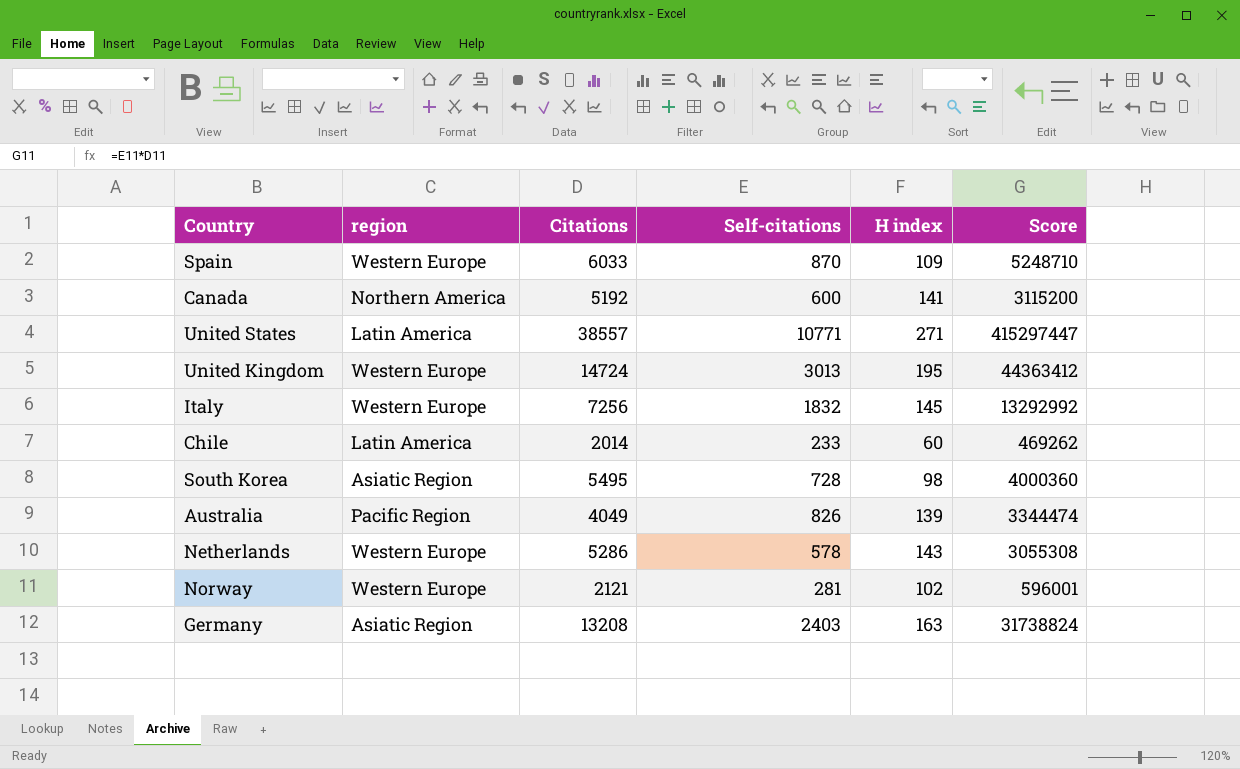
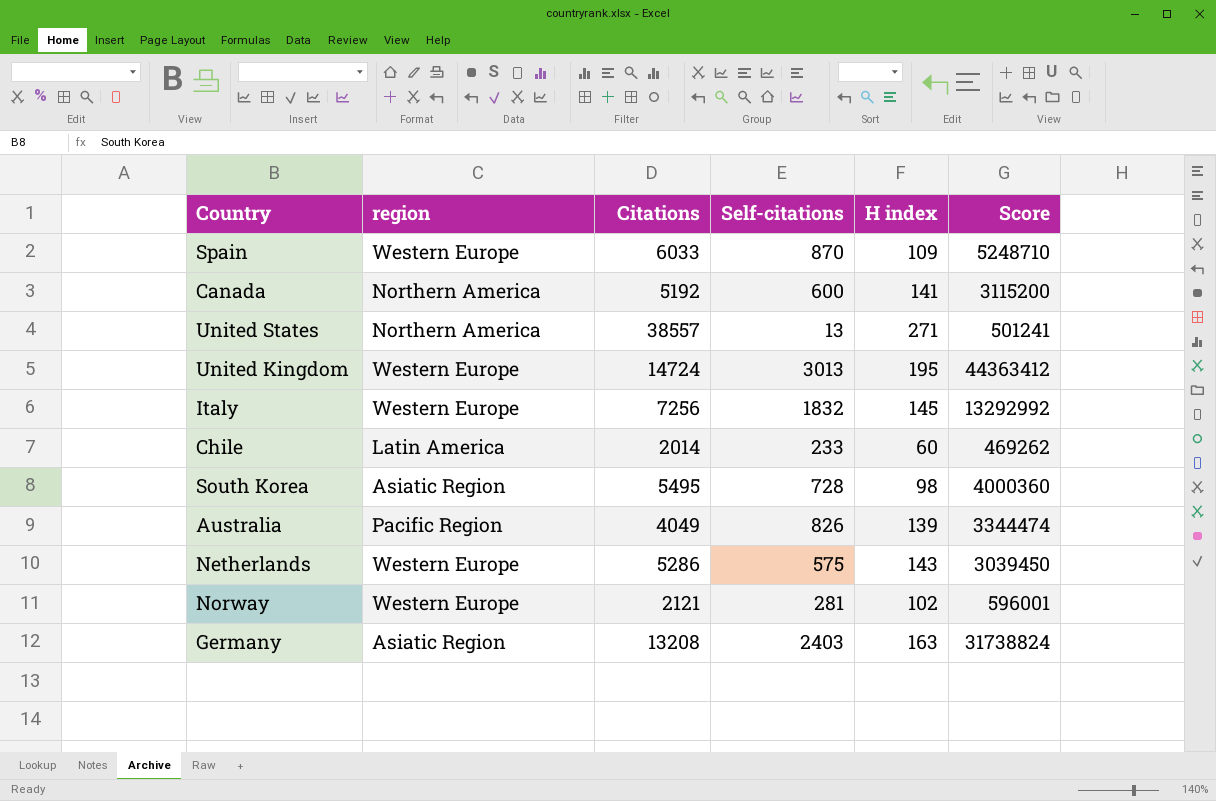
United States | region: Latin America -> Northern America
United States | Self-citations: 10771 -> 13
United States | Score: 415297447 -> 501241
Netherlands | Self-citations: 578 -> 575
Netherlands | Score: 3055308 -> 3039450

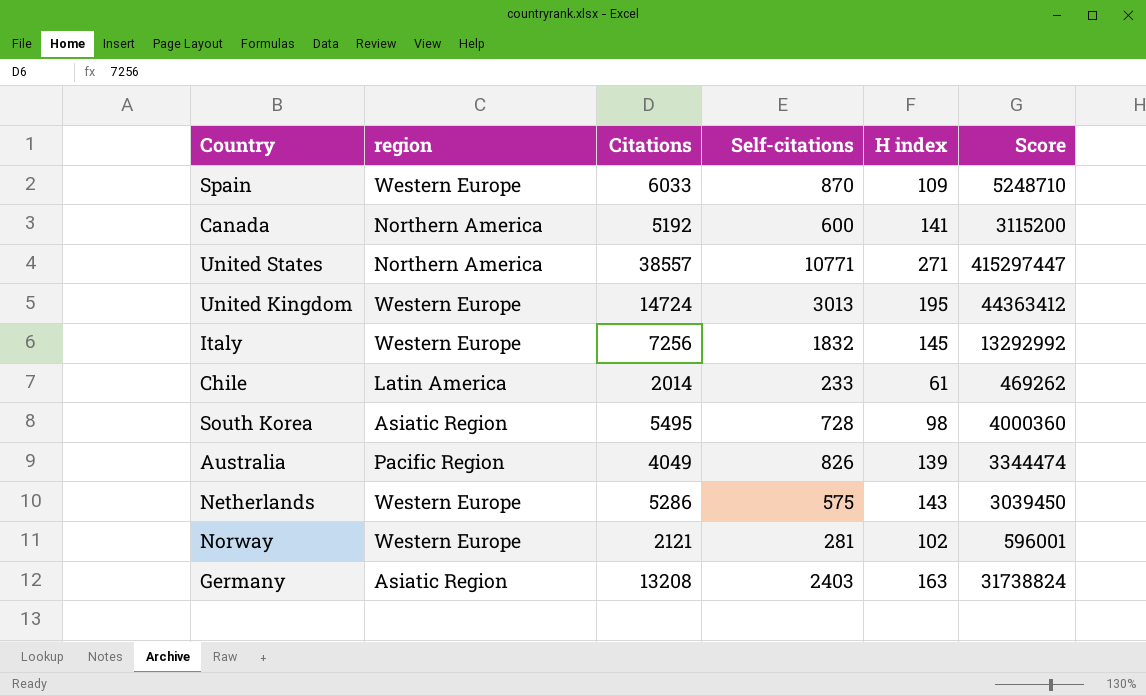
United States | Self-citations: 13 -> 10771
United States | Score: 501241 -> 415297447
Chile | H index: 60 -> 61

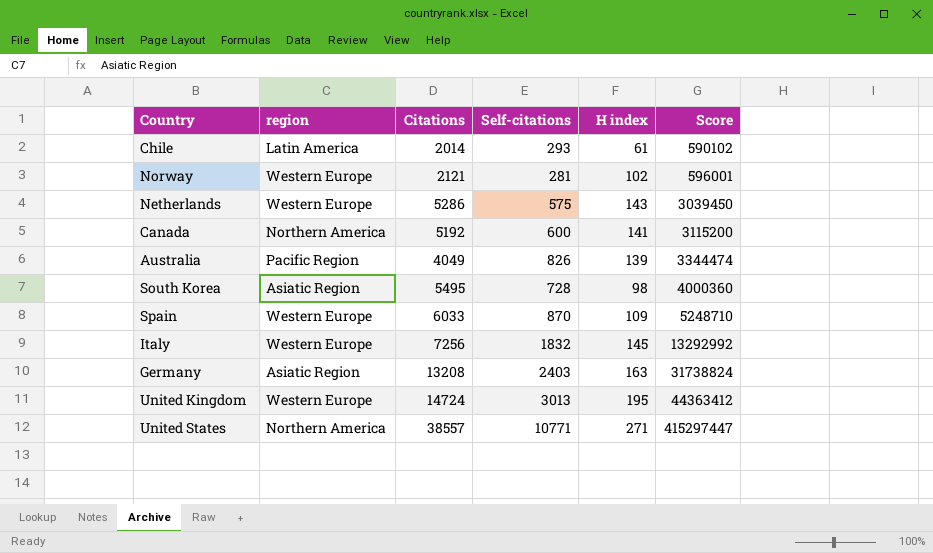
row order: none -> Score ascending
Chile | Self-citations: 233 -> 293
Chile | Score: 469262 -> 590102

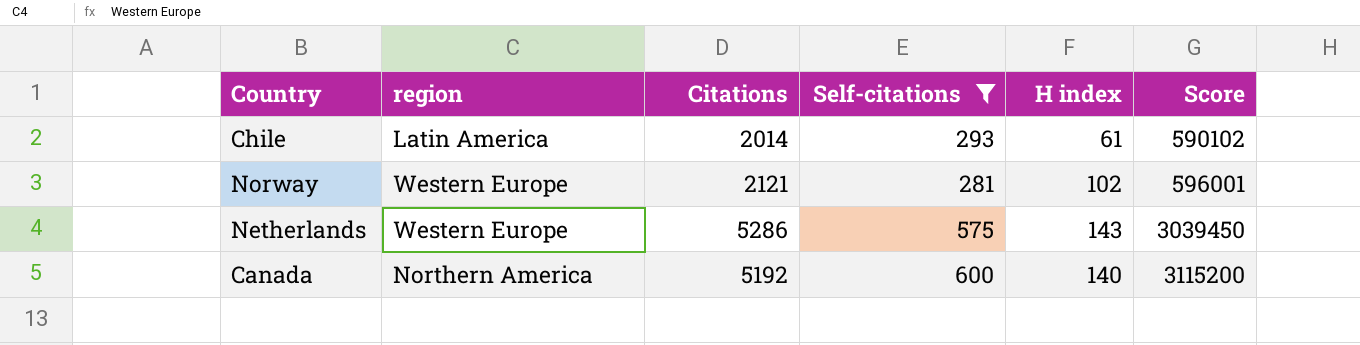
filter: none -> Self-citations <= 600
Canada | H index: 141 -> 140

